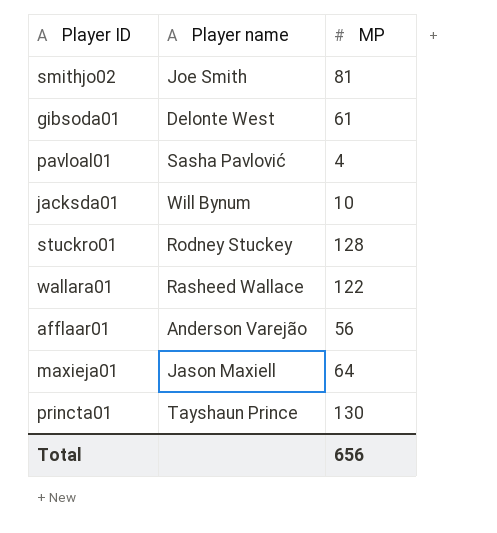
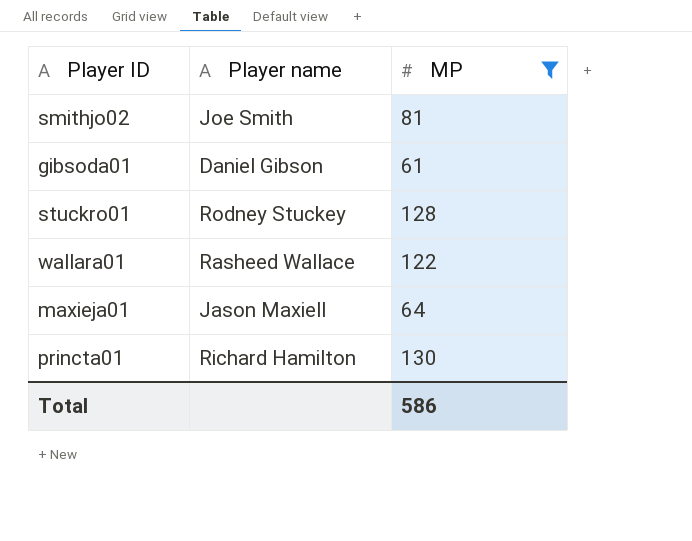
filter: none -> MP >= 61
gibsoda01 | Player name: Delonte West -> Daniel Gibson
princta01 | Player name: Tayshaun Prince -> Richard Hamilton
Total | MP: 656 -> 586

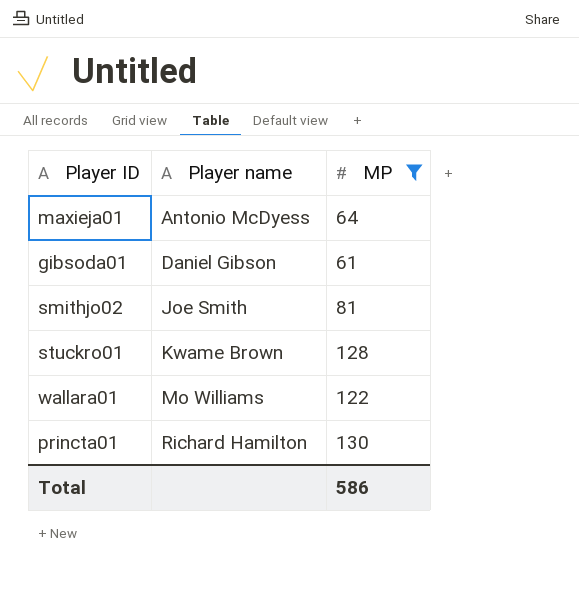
row order: none -> Player name ascending
maxieja01 | Player name: Jason Maxiell -> Antonio McDyess
stuckro01 | Player name: Rodney Stuckey -> Kwame Brown
wallara01 | Player name: Rasheed Wallace -> Mo Williams

